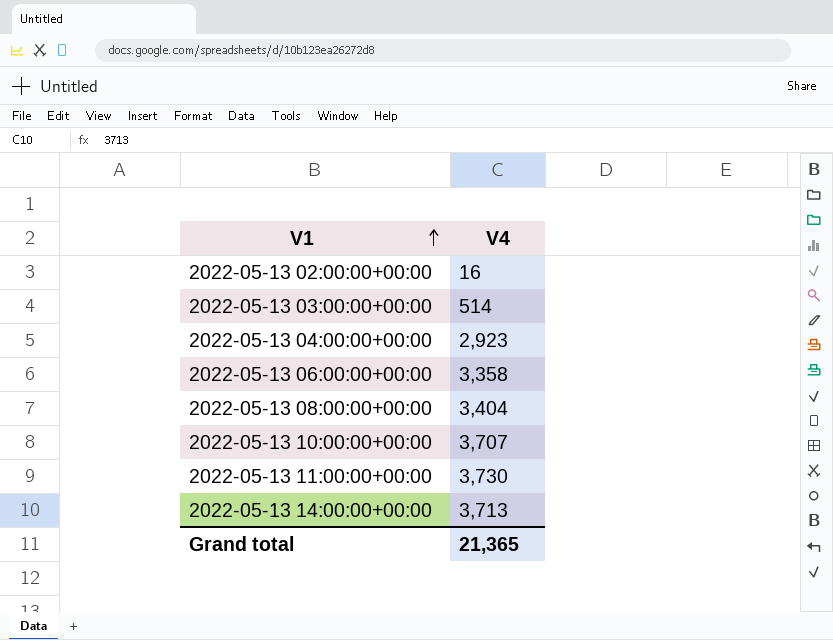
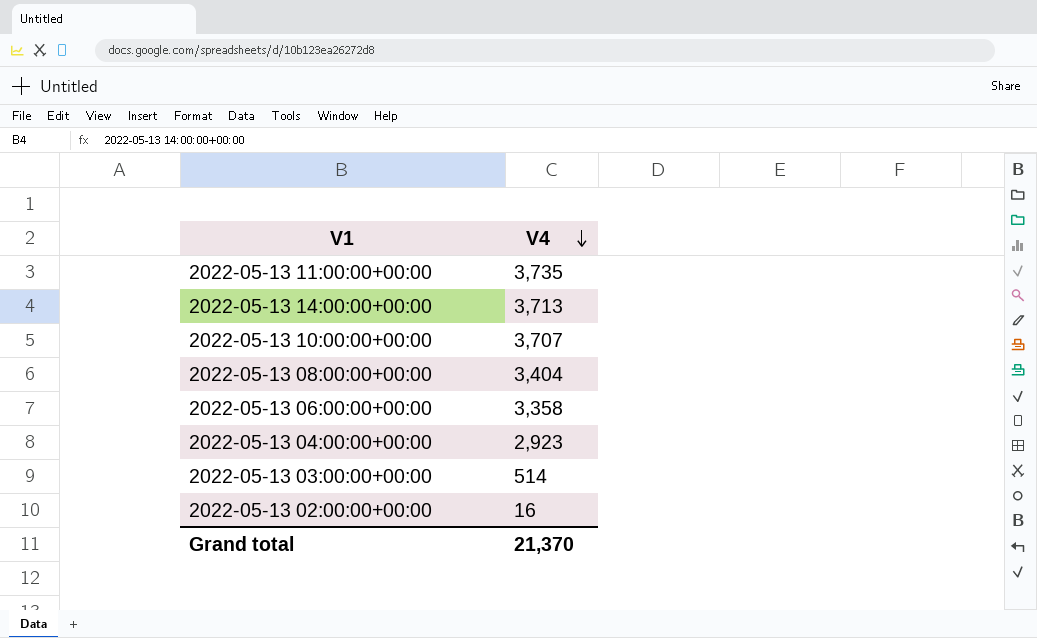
row order: V1 ascending -> V4 descending
2022-05-13 11:00:00+00:00 | V4: 3,730 -> 3,735
Grand total | V4: 21,365 -> 21,370

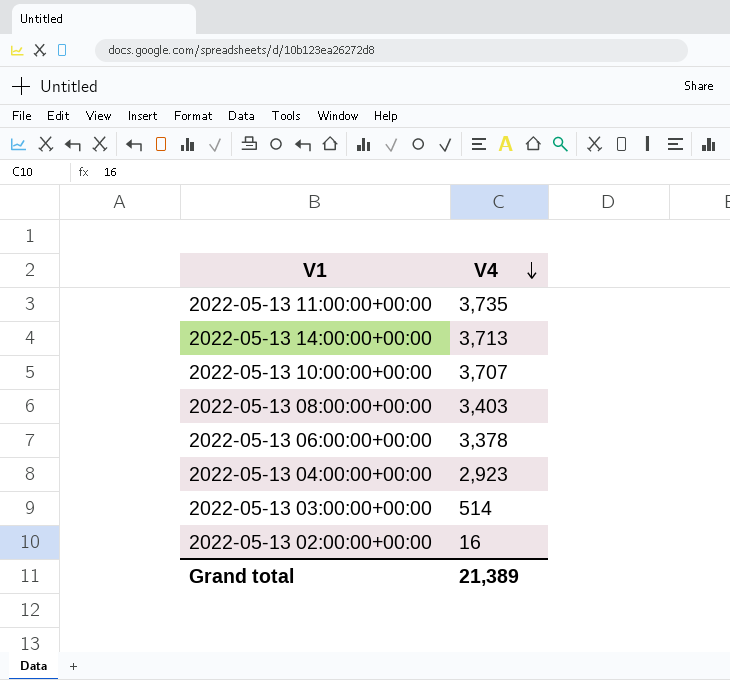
2022-05-13 08:00:00+00:00 | V4: 3,404 -> 3,403
2022-05-13 06:00:00+00:00 | V4: 3,358 -> 3,378
Grand total | V4: 21,370 -> 21,389

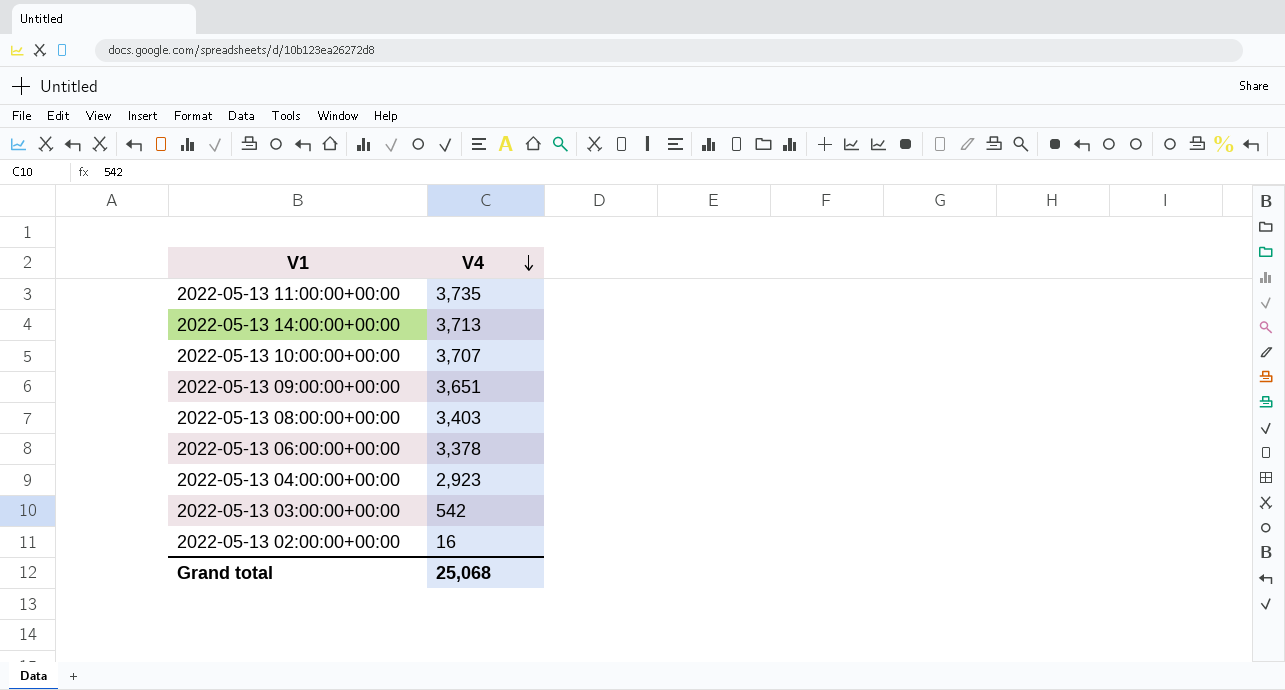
row 2022-05-13 09:00:00+00:00: none -> 3,651
2022-05-13 03:00:00+00:00 | V4: 514 -> 542
Grand total | V4: 21,389 -> 25,068

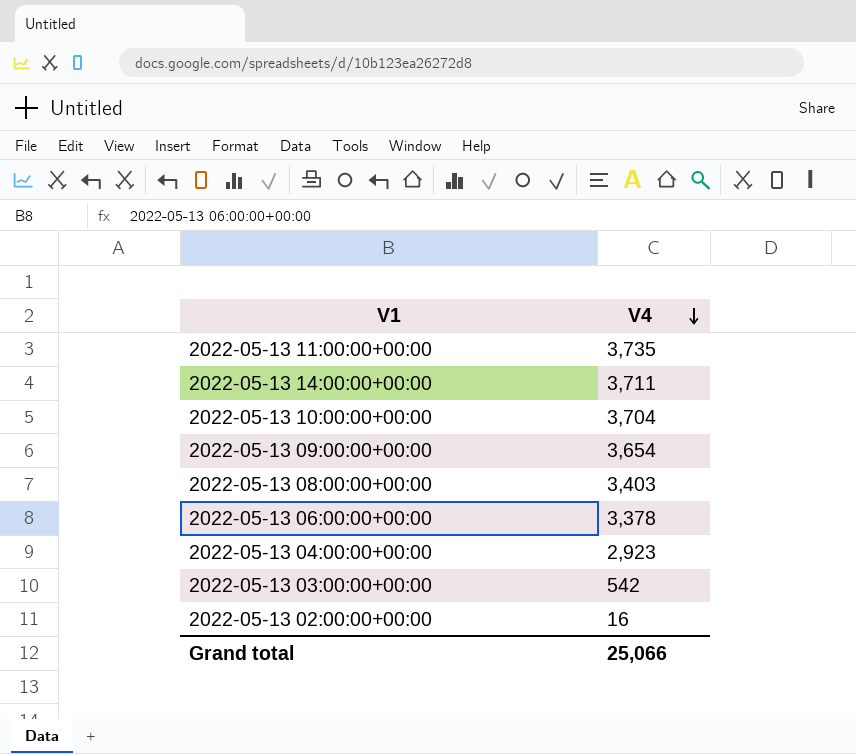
2022-05-13 14:00:00+00:00 | V4: 3,713 -> 3,711
2022-05-13 10:00:00+00:00 | V4: 3,707 -> 3,704
2022-05-13 09:00:00+00:00 | V4: 3,651 -> 3,654
Grand total | V4: 25,068 -> 25,066

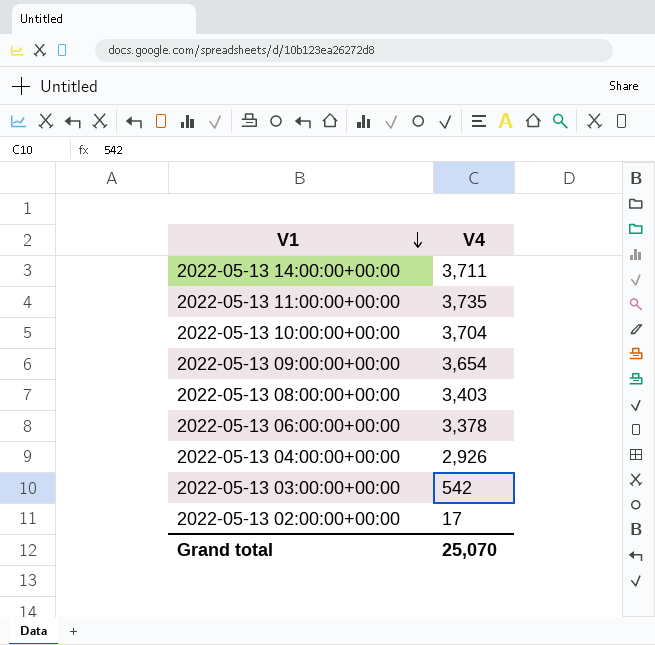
row order: V4 descending -> V1 descending
2022-05-13 04:00:00+00:00 | V4: 2,923 -> 2,926
2022-05-13 02:00:00+00:00 | V4: 16 -> 17
Grand total | V4: 25,066 -> 25,070

